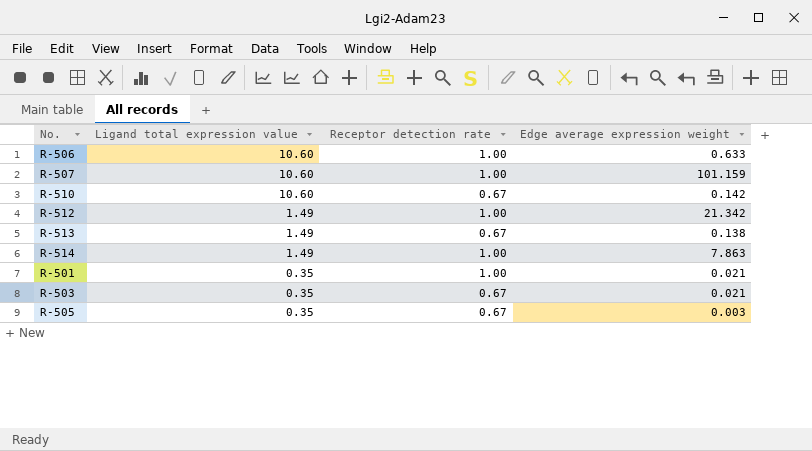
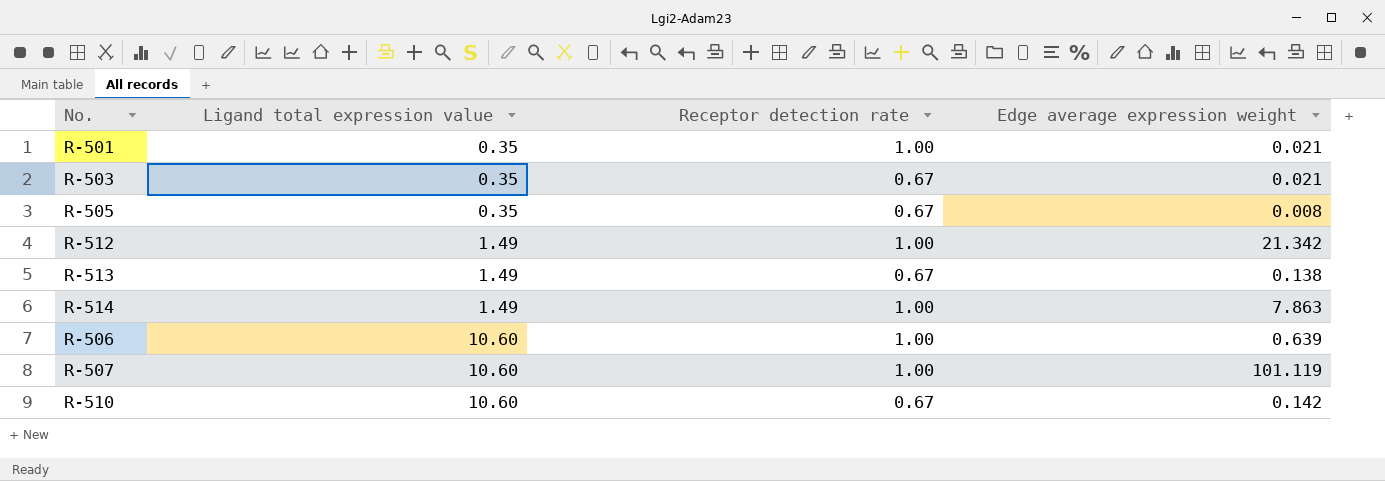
row order: Ligand total expression value descending -> Ligand total expression value ascending
R-505 | Edge average expression weight: 0.003 -> 0.008
R-506 | Edge average expression weight: 0.633 -> 0.639
R-507 | Edge average expression weight: 101.159 -> 101.119

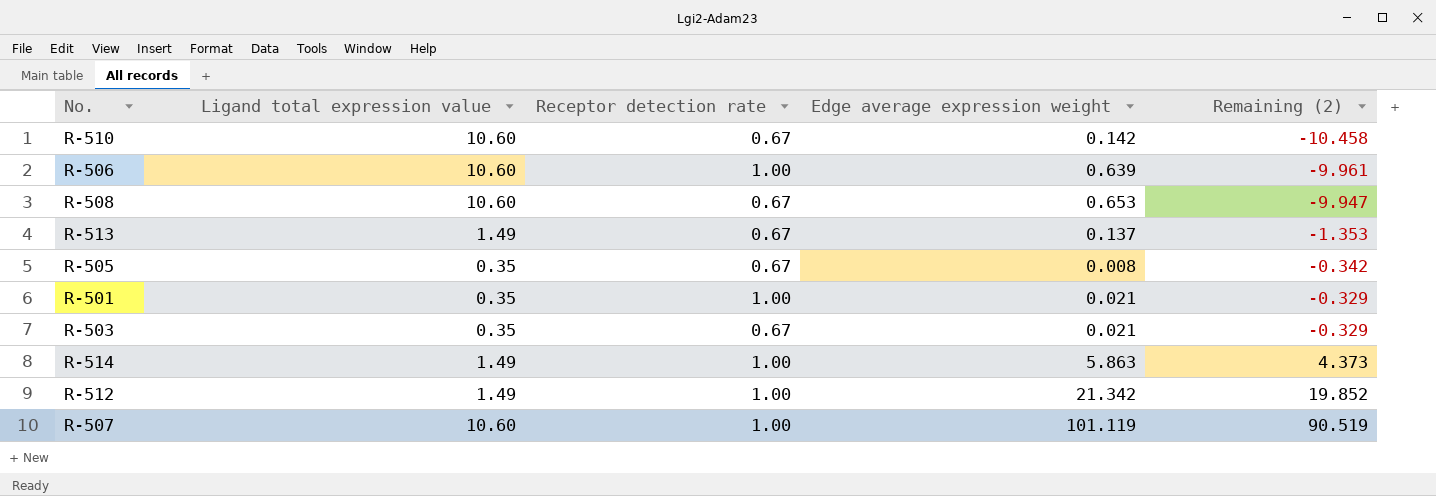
row order: Ligand total expression value ascending -> Remaining (2) ascending
column Remaining (2) | formula: none -> [Edge average expression weight] - [Ligand total expression value]
row R-508: none -> 10.60 | 0.67 | 0.653 | -9.947
R-513 | Edge average expression weight: 0.138 -> 0.137
R-514 | Edge average expression weight: 7.863 -> 5.863

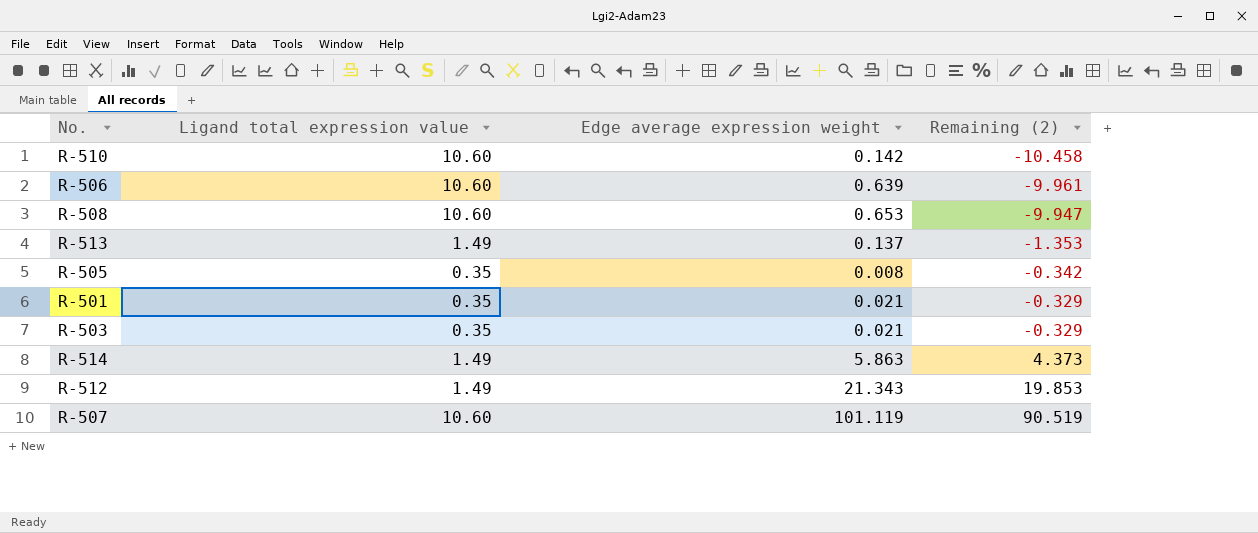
column Receptor detection rate | position: 3 -> none
R-512 | Edge average expression weight: 21.342 -> 21.343
R-512 | Remaining (2): 19.852 -> 19.853

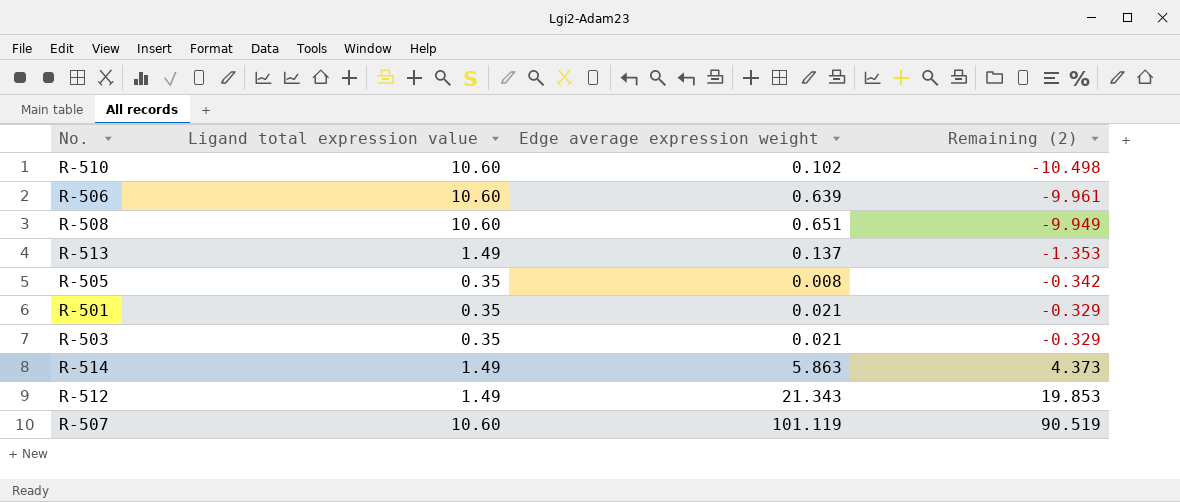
R-510 | Edge average expression weight: 0.142 -> 0.102
R-510 | Remaining (2): -10.458 -> -10.498
R-508 | Edge average expression weight: 0.653 -> 0.651
R-508 | Remaining (2): -9.947 -> -9.949

